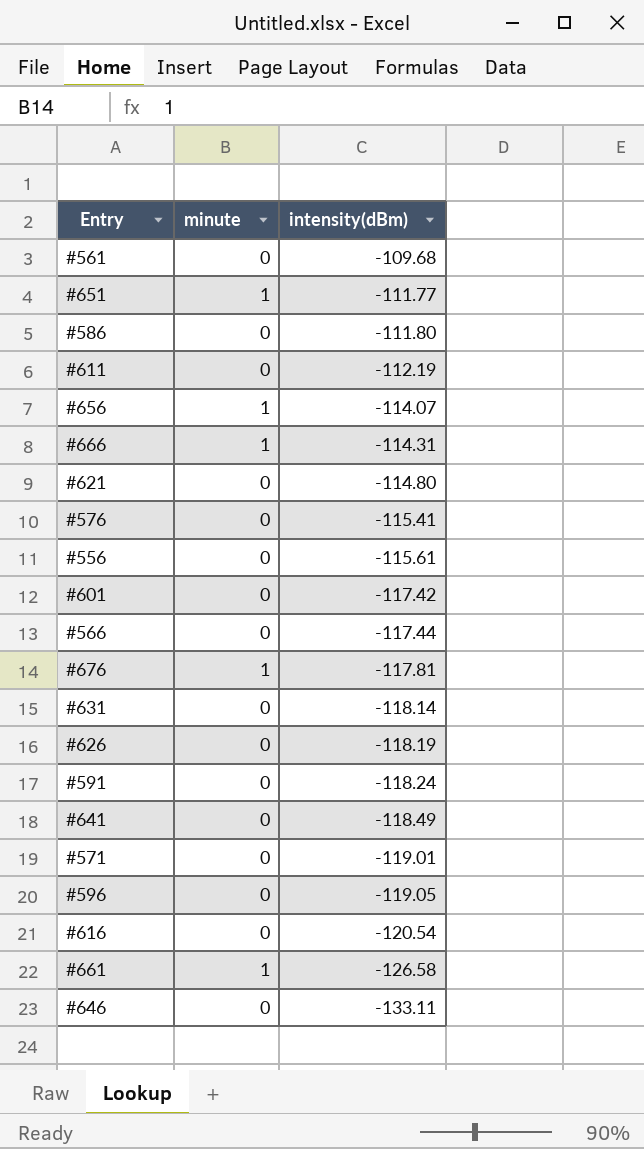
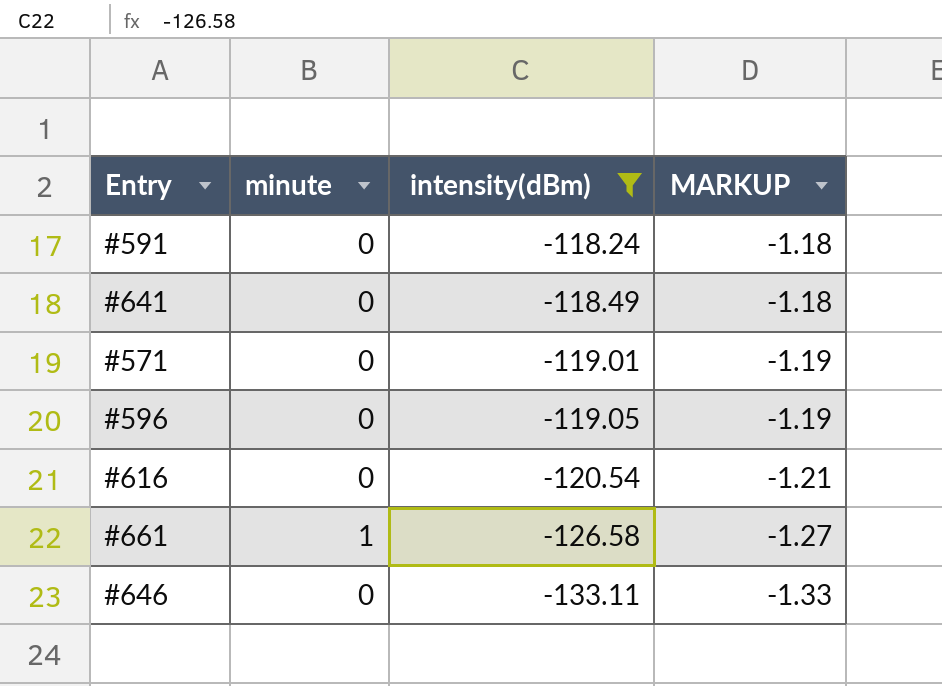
filter: none -> intensity(dBm) <= -118.24
column MARKUP | formula: none -> [intensity(dBm)] * 0.01

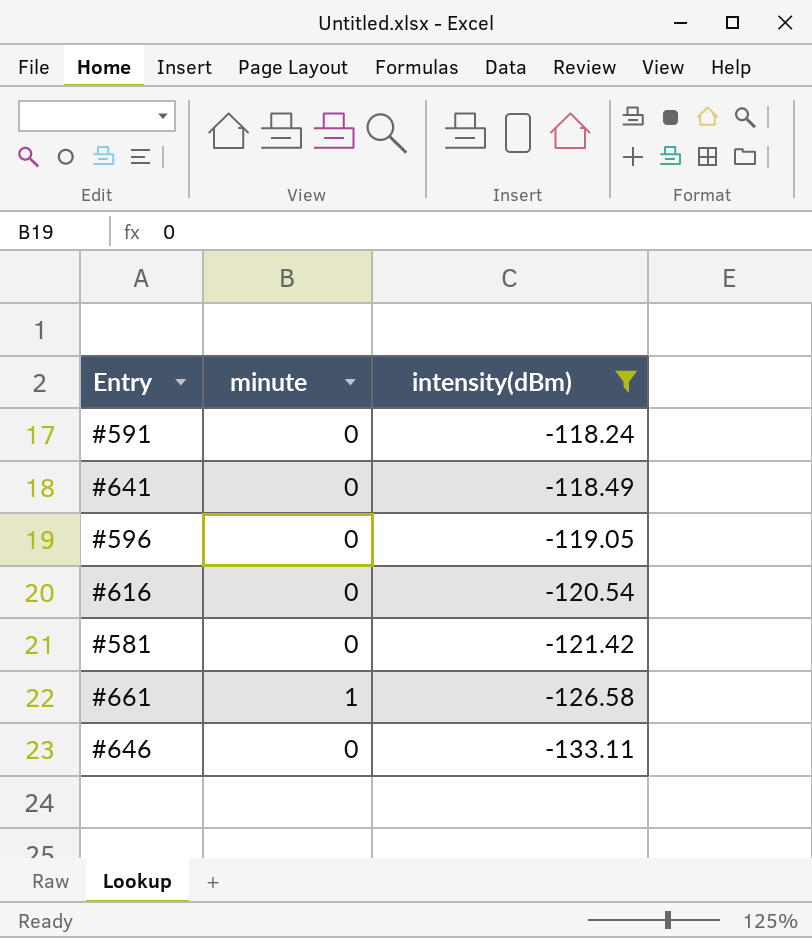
column MARKUP | formula: [intensity(dBm)] * 0.01 -> none
row #571: 0 | -119.01 | -1.19 -> none
row #581: none -> 0 | -121.42

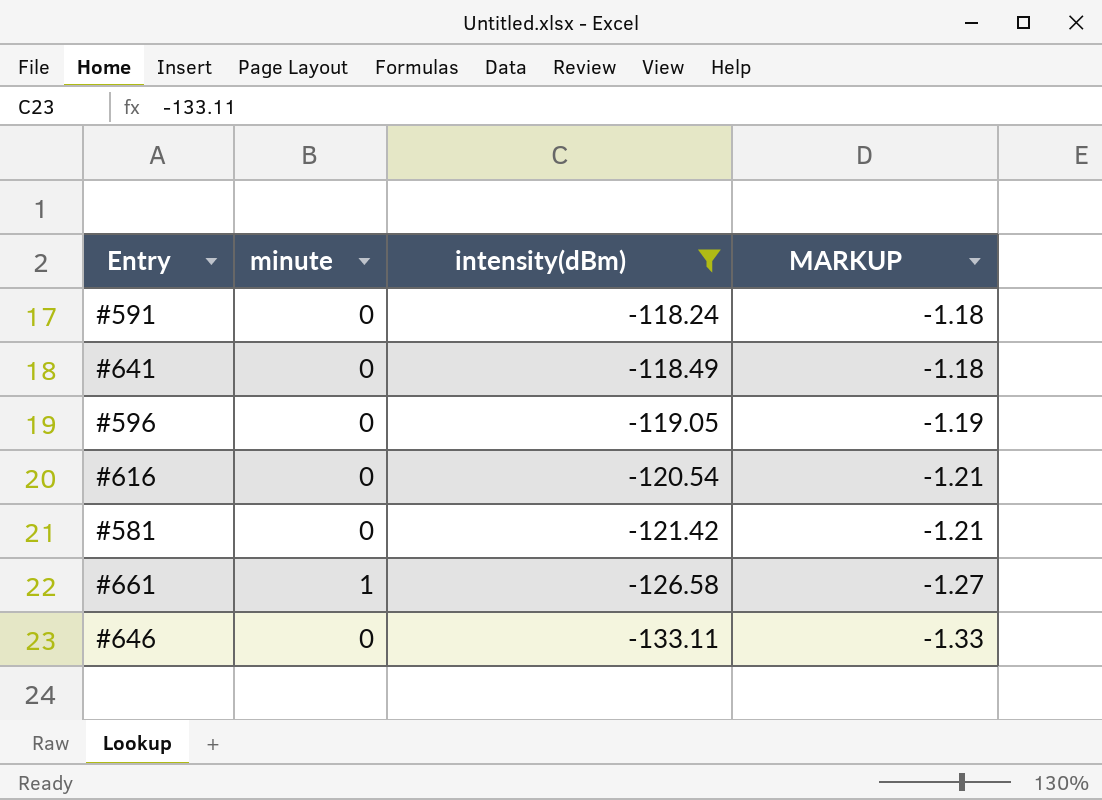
column MARKUP | formula: none -> [intensity(dBm)] * 0.01

